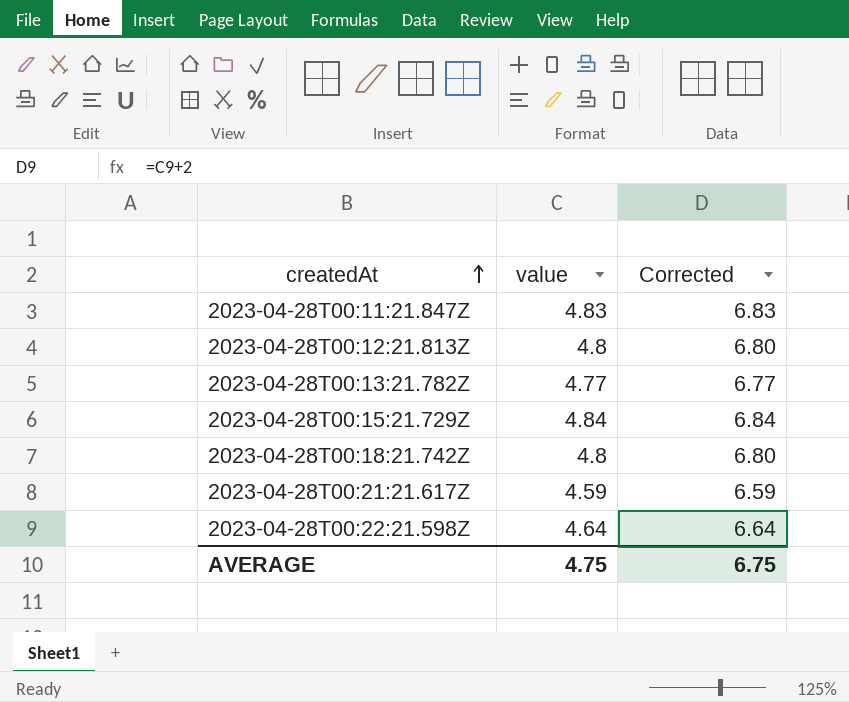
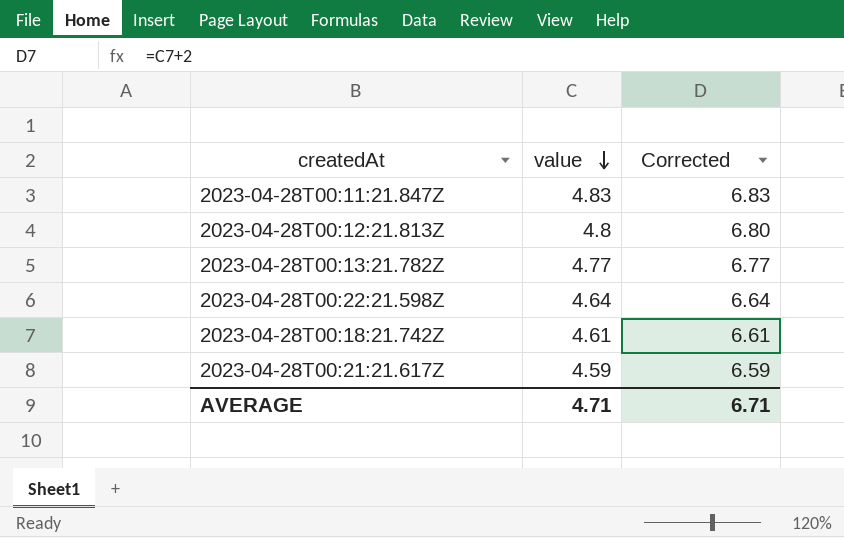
row order: createdAt ascending -> value descending
row 2023-04-28T00:15:21.729Z: 4.84 | 6.84 -> none
2023-04-28T00:18:21.742Z | value: 4.8 -> 4.61
2023-04-28T00:18:21.742Z | Corrected: 6.80 -> 6.61
AVERAGE | value: 4.75 -> 4.71
AVERAGE | Corrected: 6.75 -> 6.71

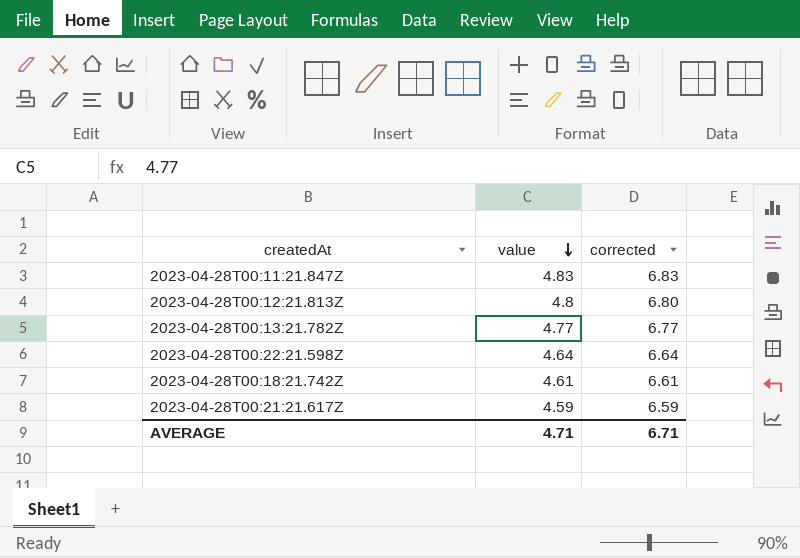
column name: Corrected -> corrected

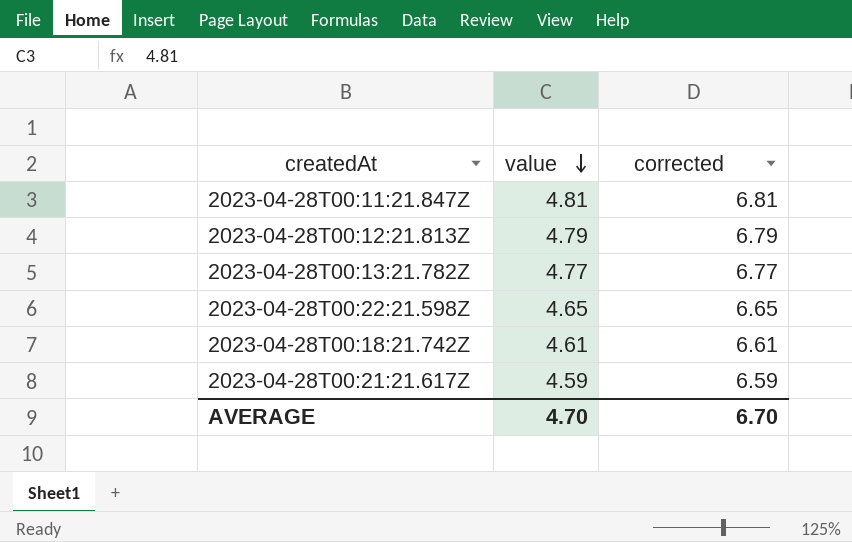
2023-04-28T00:11:21.847Z | value: 4.83 -> 4.81
2023-04-28T00:11:21.847Z | corrected: 6.83 -> 6.81
2023-04-28T00:12:21.813Z | value: 4.8 -> 4.79
2023-04-28T00:12:21.813Z | corrected: 6.80 -> 6.79
2023-04-28T00:22:21.598Z | value: 4.64 -> 4.65
2023-04-28T00:22:21.598Z | corrected: 6.64 -> 6.65
AVERAGE | value: 4.71 -> 4.70
AVERAGE | corrected: 6.71 -> 6.70

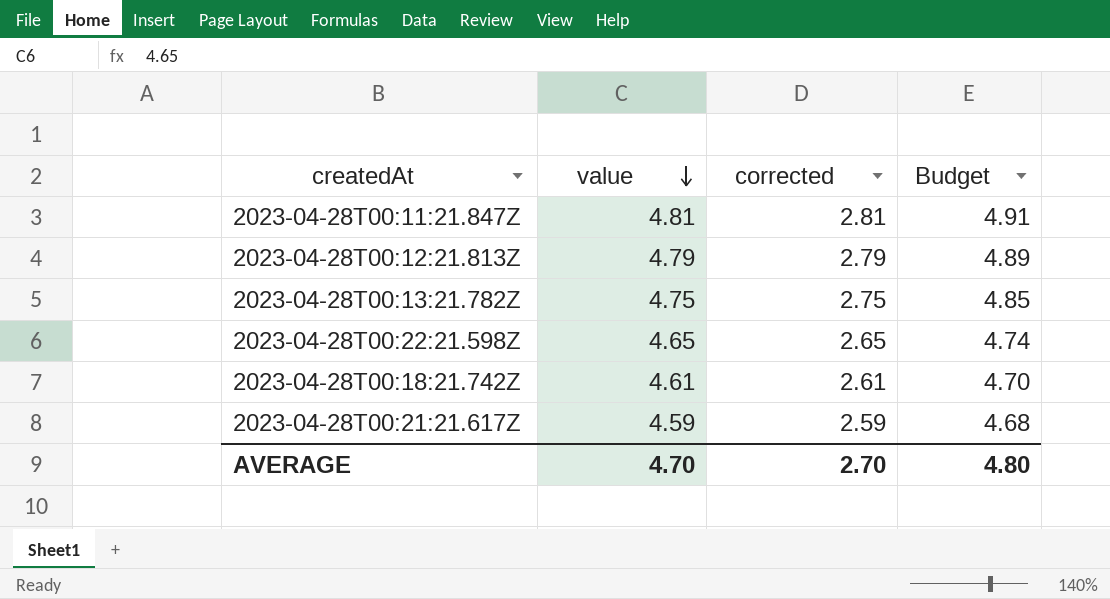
column corrected | formula: [value] + 2 -> [value] - 2
column Budget | formula: none -> [value] * 1.02
2023-04-28T00:13:21.782Z | value: 4.77 -> 4.75
AVERAGE | corrected: 6.70 -> 2.70

